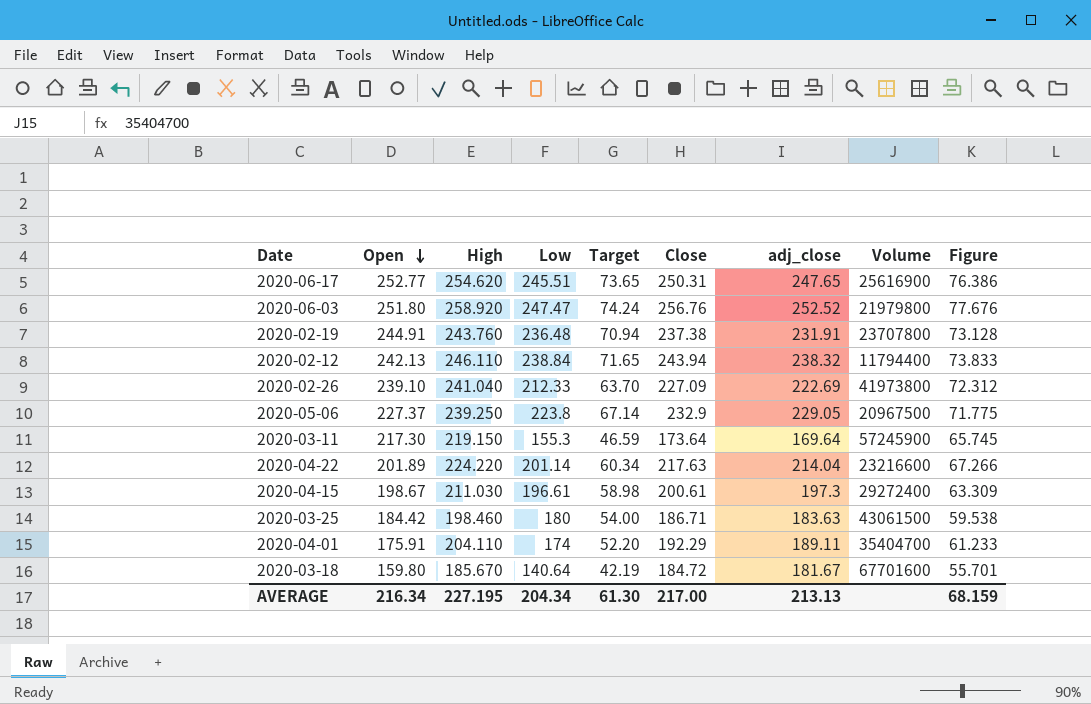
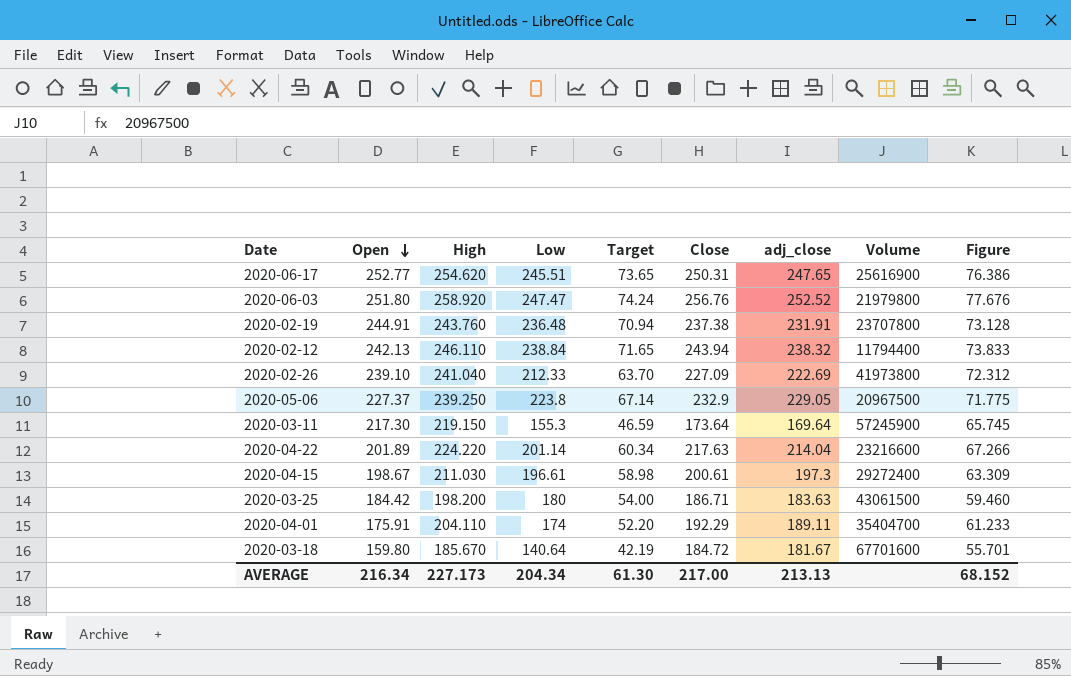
2020-03-25 | High: 198.460 -> 198.200
2020-03-25 | Figure: 59.538 -> 59.460
AVERAGE | High: 227.195 -> 227.173
AVERAGE | Figure: 68.159 -> 68.152

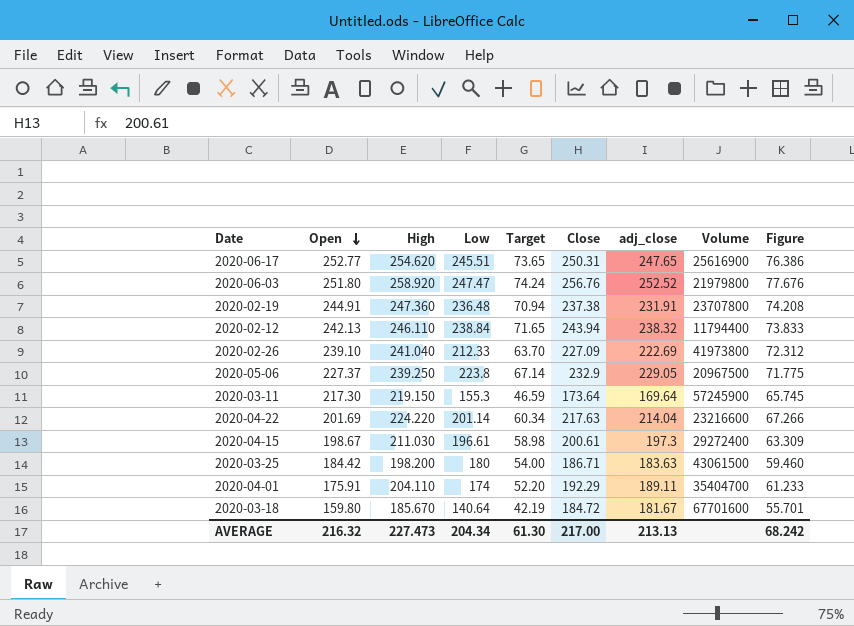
2020-02-19 | High: 243.760 -> 247.360
2020-02-19 | Figure: 73.128 -> 74.208
2020-04-22 | Open: 201.89 -> 201.69
AVERAGE | Open: 216.34 -> 216.32
AVERAGE | High: 227.173 -> 227.473
AVERAGE | Figure: 68.152 -> 68.242

